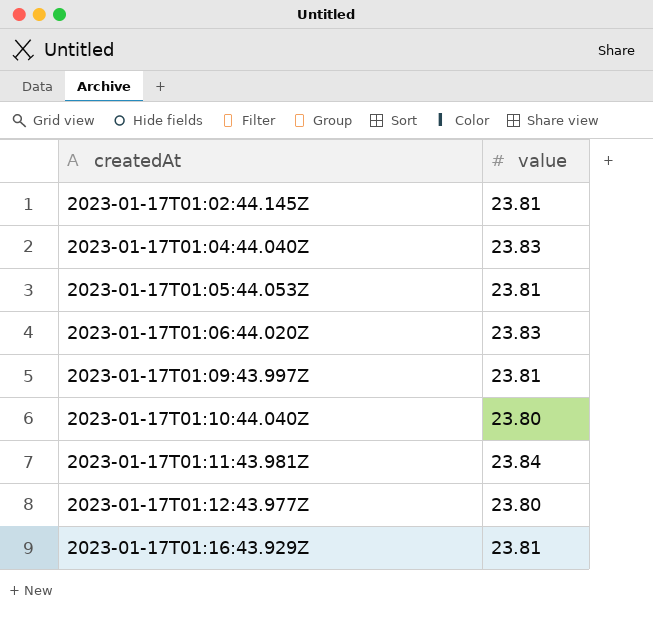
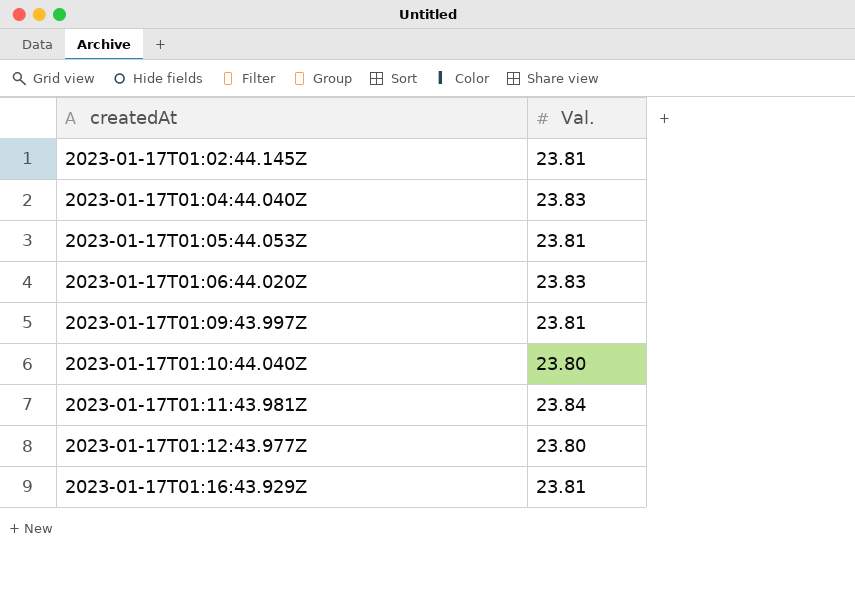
column name: value -> Val.

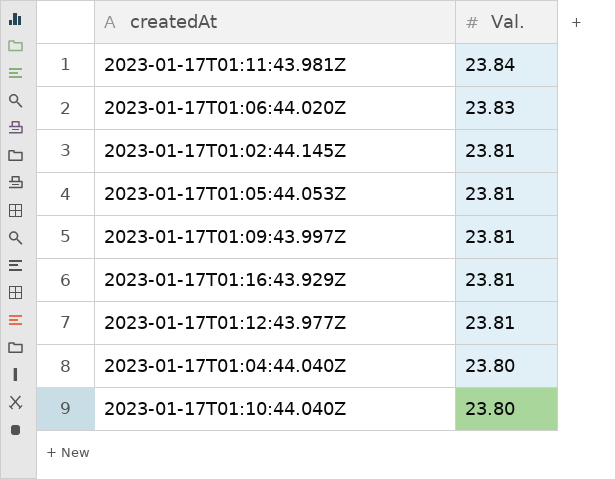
row order: createdAt ascending -> Val. descending
2023-01-17T01:12:43.977Z | Val.: 23.80 -> 23.81
2023-01-17T01:04:44.040Z | Val.: 23.83 -> 23.80

